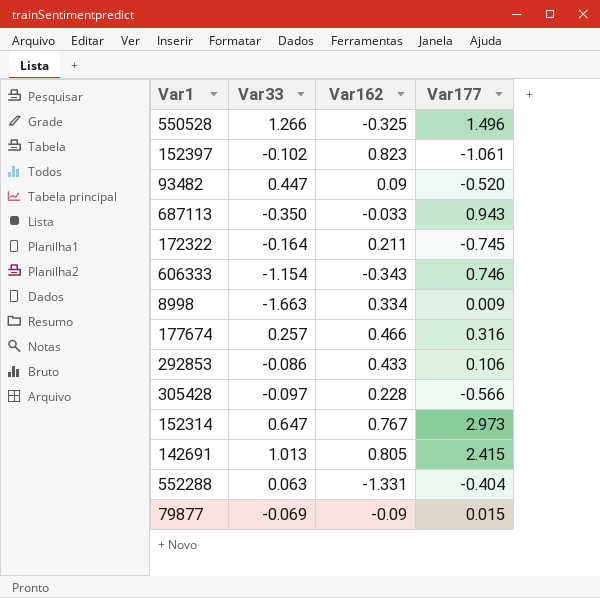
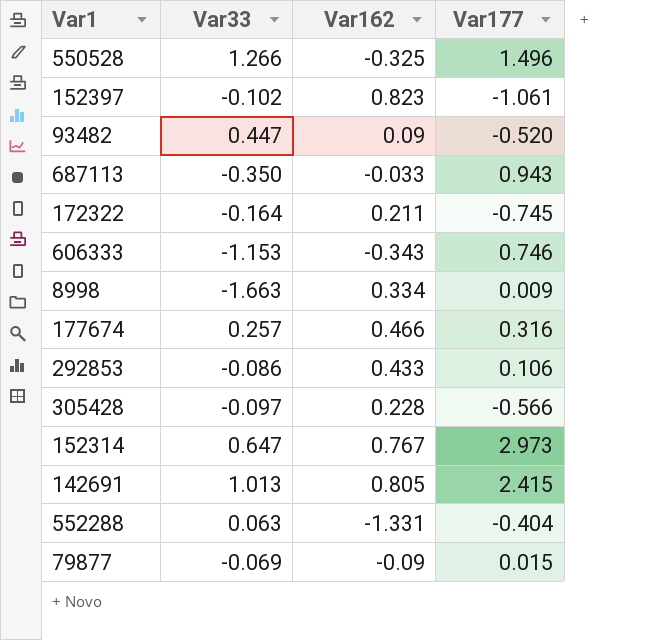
606333 | Var33: -1.154 -> -1.153

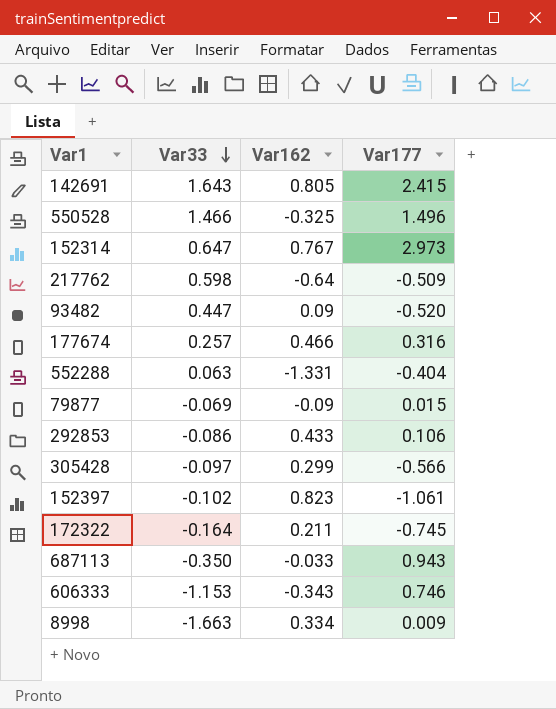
row order: none -> Var33 descending
142691 | Var33: 1.013 -> 1.643
550528 | Var33: 1.266 -> 1.466
row 217762: none -> 0.598 | -0.64 | -0.509
305428 | Var162: 0.228 -> 0.299

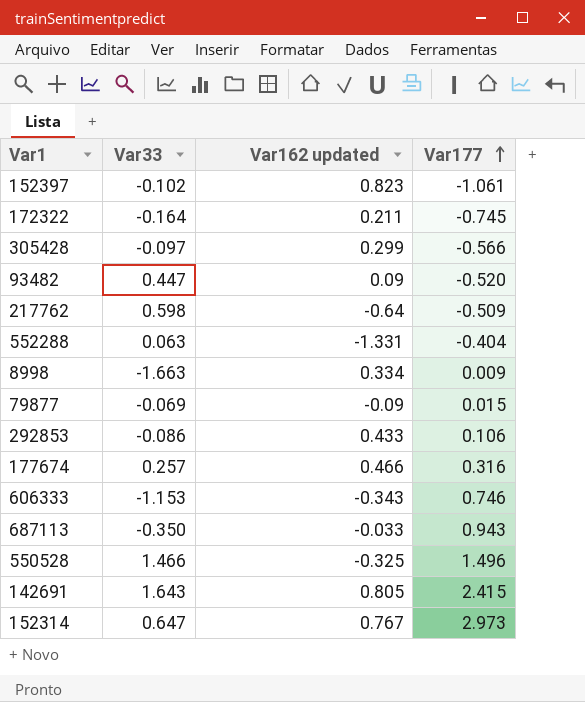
row order: Var33 descending -> Var177 ascending
column name: Var162 -> Var162 updated

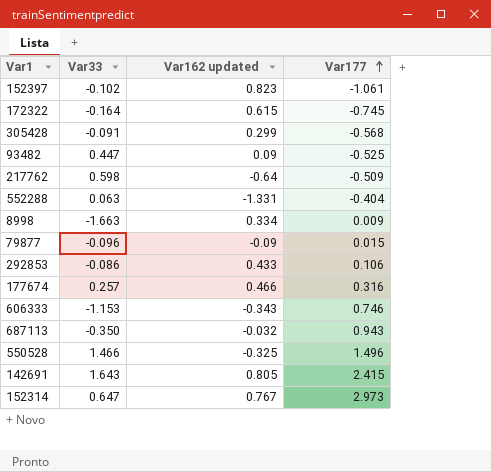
172322 | Var162 updated: 0.211 -> 0.615
305428 | Var33: -0.097 -> -0.091
305428 | Var177: -0.566 -> -0.568
93482 | Var177: -0.520 -> -0.525
79877 | Var33: -0.069 -> -0.096
687113 | Var162 updated: -0.033 -> -0.032

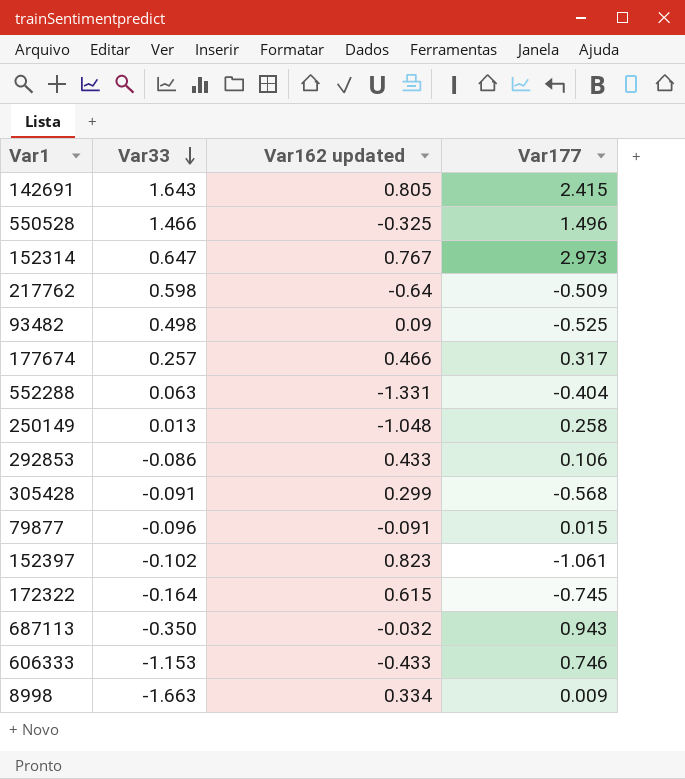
row order: Var177 ascending -> Var33 descending
93482 | Var33: 0.447 -> 0.498
177674 | Var177: 0.316 -> 0.317
row 250149: none -> 0.013 | -1.048 | 0.258
79877 | Var162 updated: -0.09 -> -0.091
606333 | Var162 updated: -0.343 -> -0.433

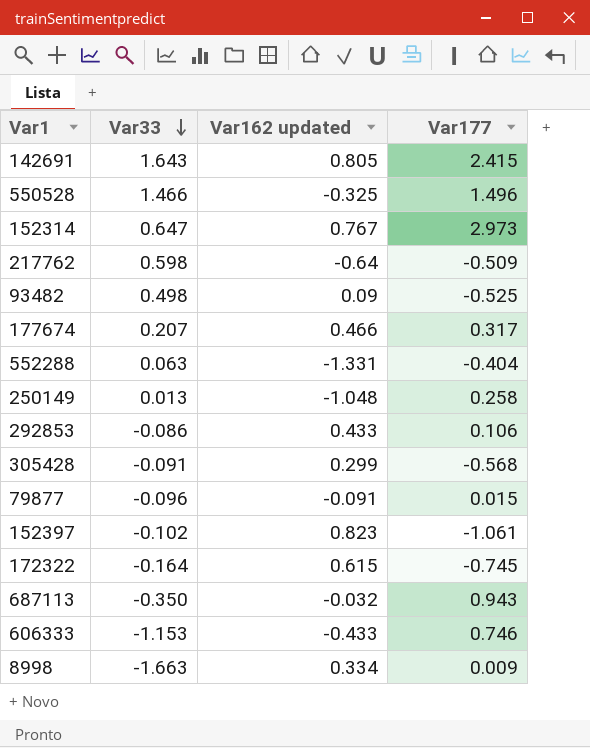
177674 | Var33: 0.257 -> 0.207

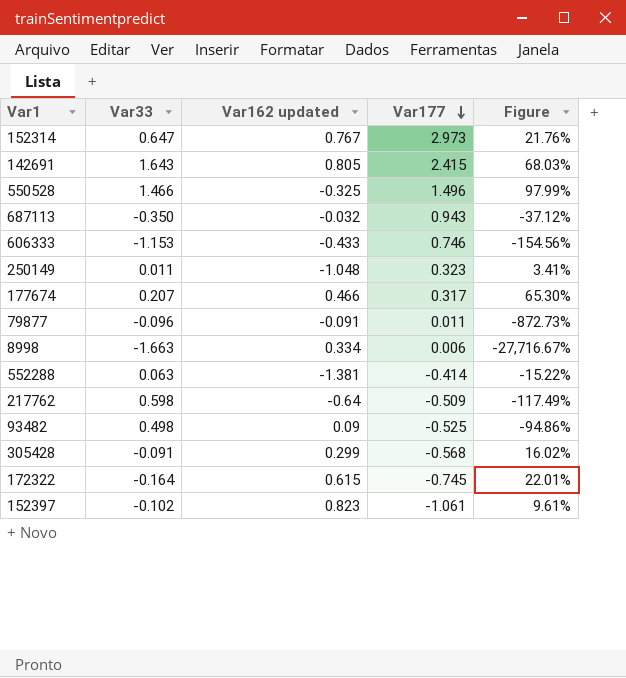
row order: Var33 descending -> Var177 descending
column Figure | formula: none -> [Var33] / [Var177]
row 292853: -0.086 | 0.433 | 0.106 -> none
250149 | Var33: 0.013 -> 0.011
250149 | Var177: 0.258 -> 0.323
79877 | Var177: 0.015 -> 0.011
8998 | Var177: 0.009 -> 0.006
552288 | Var162 updated: -1.331 -> -1.381
552288 | Var177: -0.404 -> -0.414

